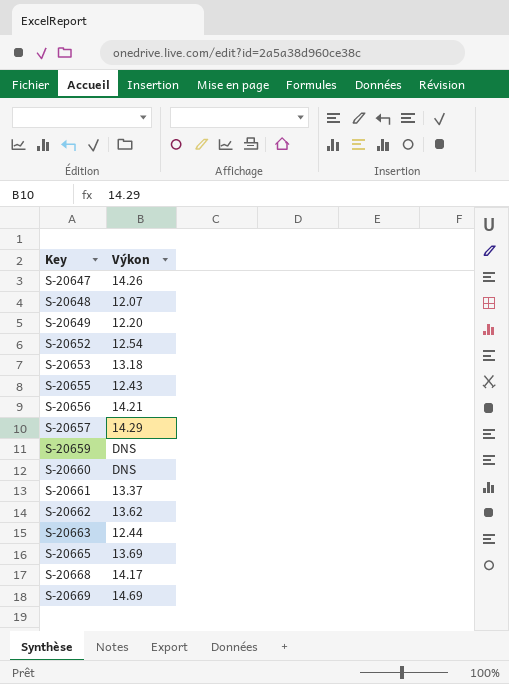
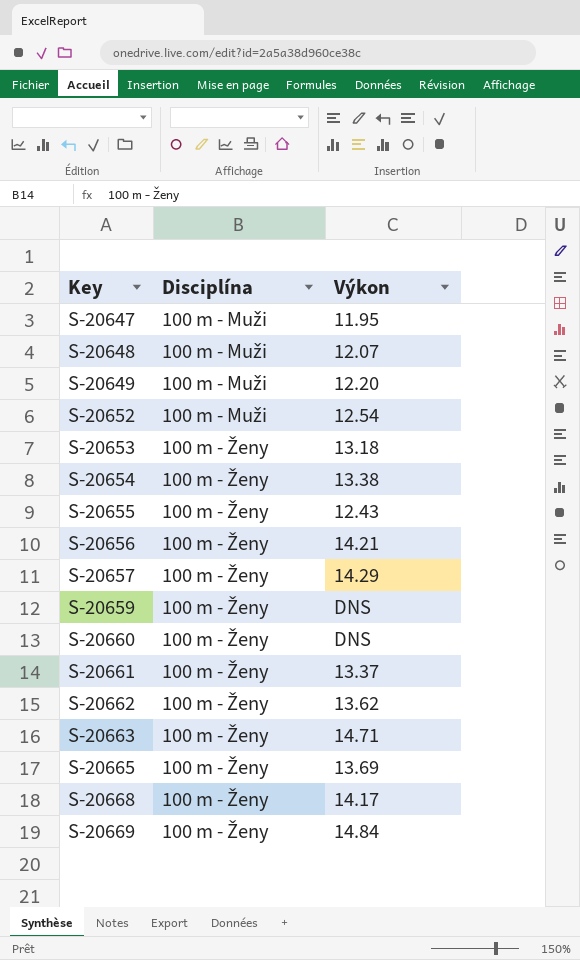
column Disciplína | position: none -> 2
S-20647 | Výkon: 14.26 -> 11.95
row S-20654: none -> 100 m - Ženy | 13.38
S-20663 | Výkon: 12.44 -> 14.71
S-20669 | Výkon: 14.69 -> 14.84

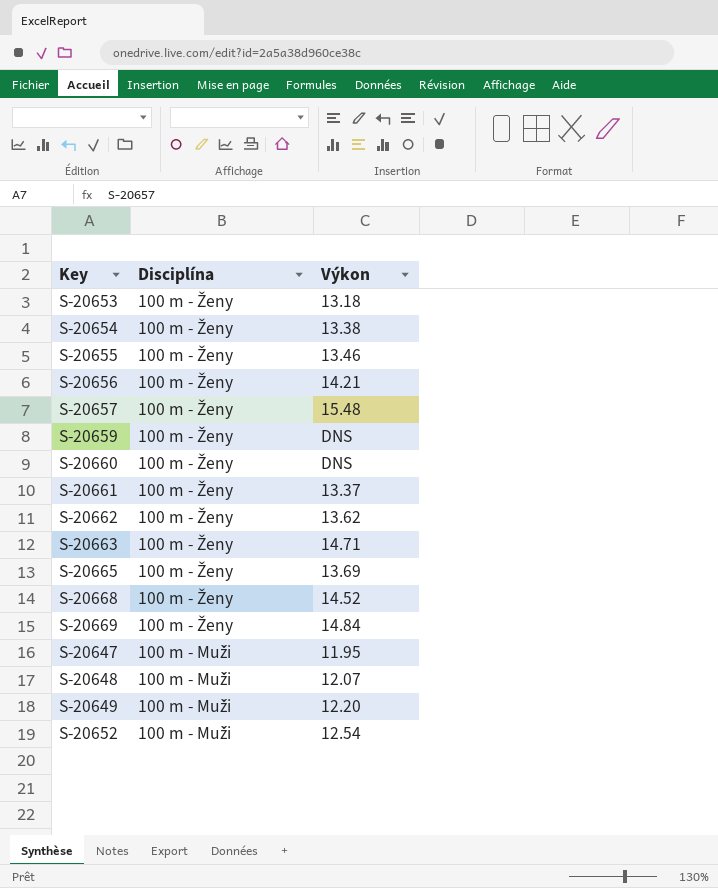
row order: Key ascending -> Disciplína descending
S-20655 | Výkon: 12.43 -> 13.46
S-20657 | Výkon: 14.29 -> 15.48
S-20668 | Výkon: 14.17 -> 14.52

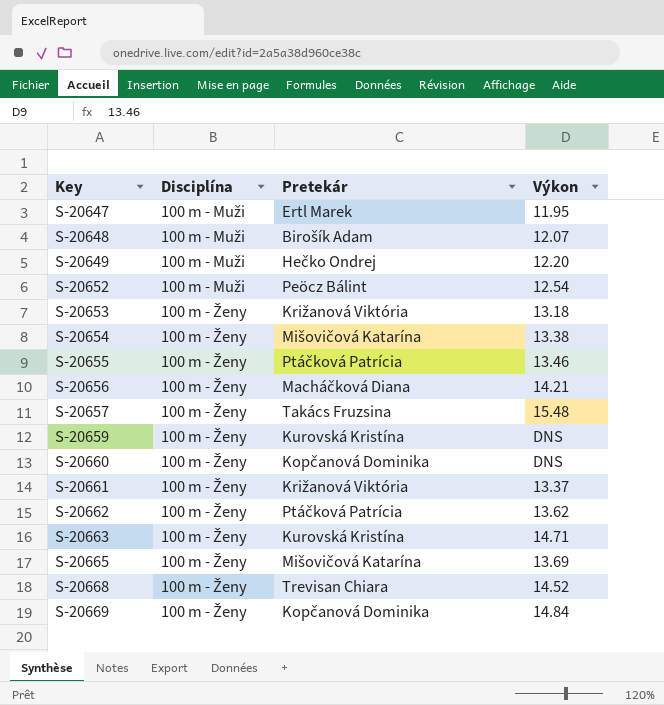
row order: Disciplína descending -> Key ascending
column Pretekár | position: none -> 3

